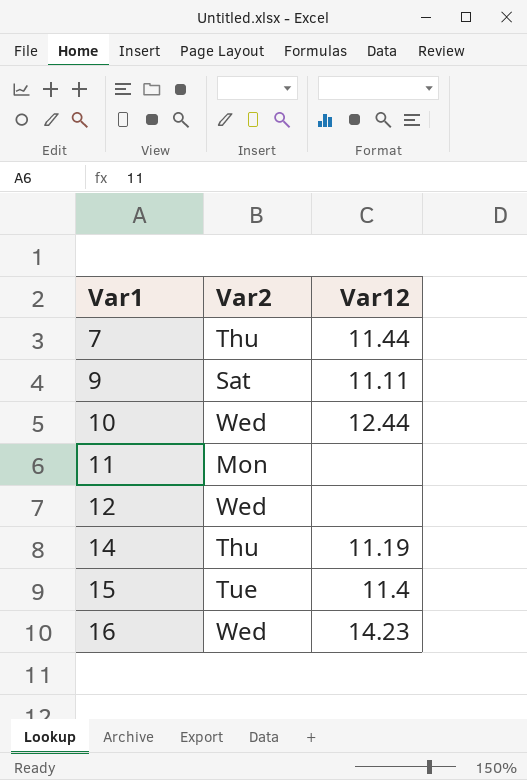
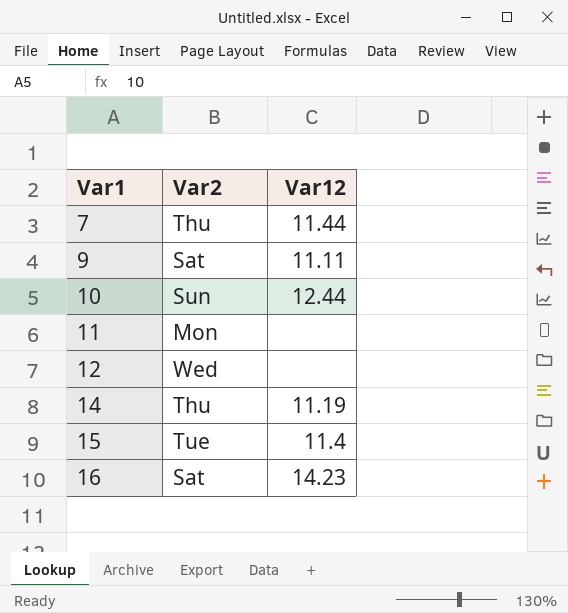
10 | Var2: Wed -> Sun
16 | Var2: Wed -> Sat

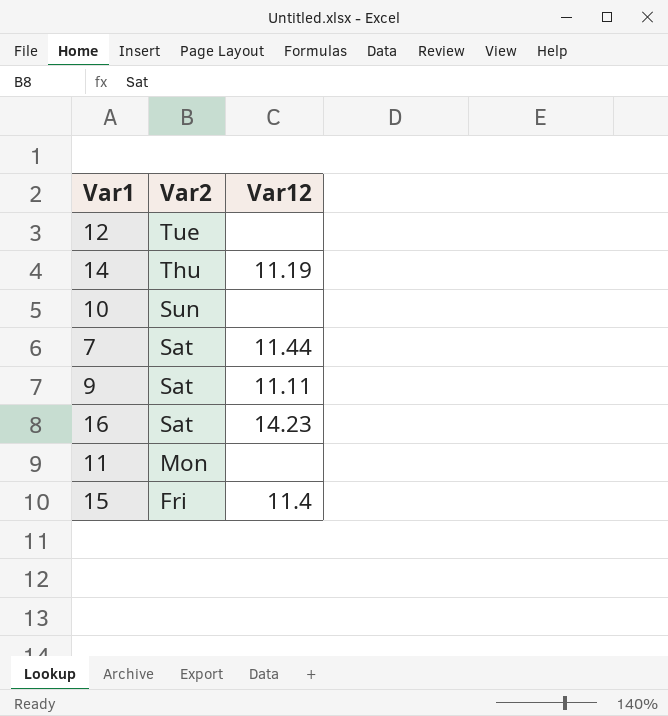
row order: Var1 ascending -> Var2 descending
12 | Var2: Wed -> Tue
10 | Var12: 12.44 -> none
7 | Var2: Thu -> Sat
15 | Var2: Tue -> Fri

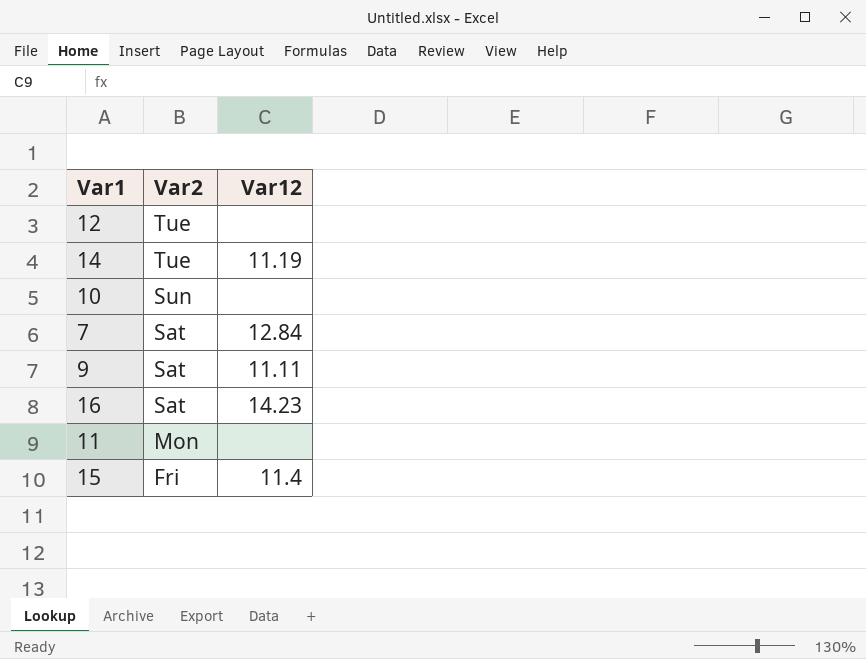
14 | Var2: Thu -> Tue
7 | Var12: 11.44 -> 12.84

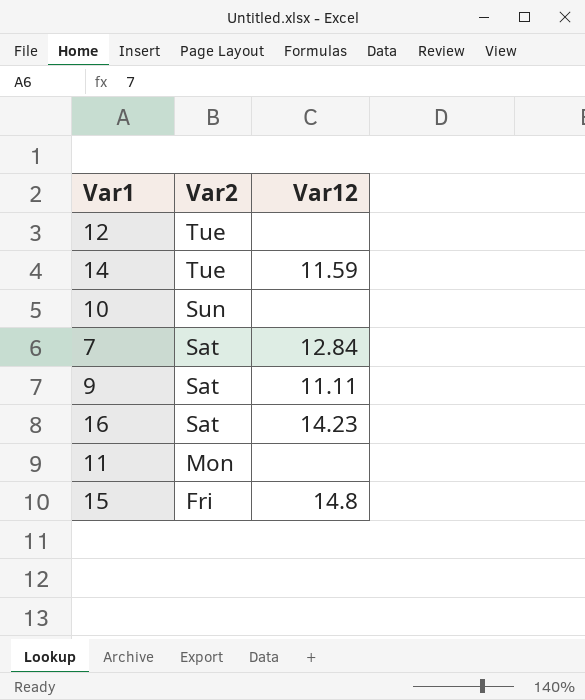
14 | Var12: 11.19 -> 11.59
15 | Var12: 11.4 -> 14.8

